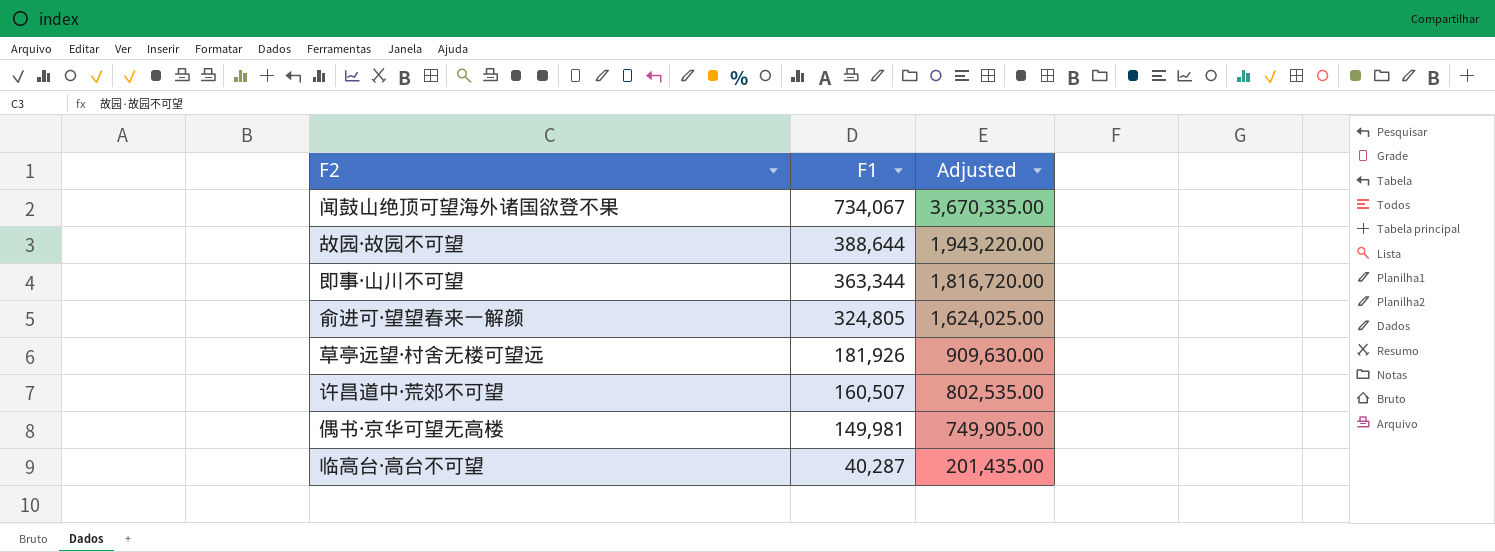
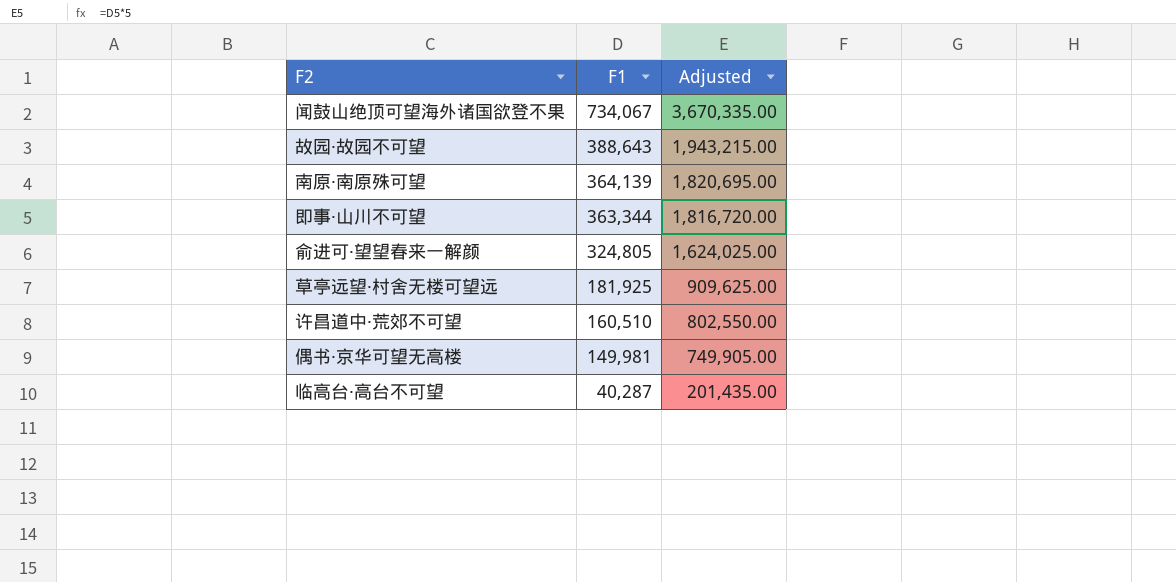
故园·故园不可望 | F1: 388,644 -> 388,643
故园·故园不可望 | Adjusted: 1,943,220.00 -> 1,943,215.00
row 南原·南原殊可望: none -> 364,139 | 1,820,695.00
草亭远望·村舍无楼可望远 | F1: 181,926 -> 181,925
草亭远望·村舍无楼可望远 | Adjusted: 909,630.00 -> 909,625.00
许昌道中·荒郊不可望 | F1: 160,507 -> 160,510
许昌道中·荒郊不可望 | Adjusted: 802,535.00 -> 802,550.00

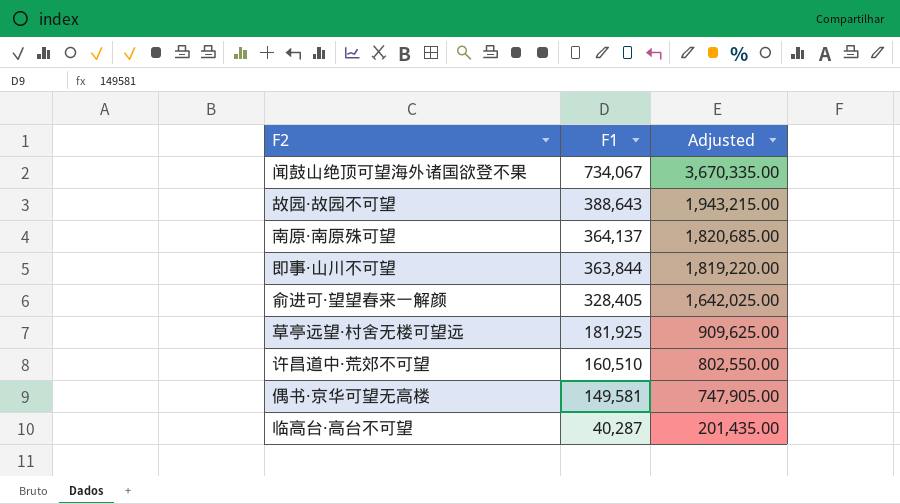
南原·南原殊可望 | F1: 364,139 -> 364,137
南原·南原殊可望 | Adjusted: 1,820,695.00 -> 1,820,685.00
即事·山川不可望 | F1: 363,344 -> 363,844
即事·山川不可望 | Adjusted: 1,816,720.00 -> 1,819,220.00
俞进可·望望春来一解颜 | F1: 324,805 -> 328,405
俞进可·望望春来一解颜 | Adjusted: 1,624,025.00 -> 1,642,025.00
偶书·京华可望无高楼 | F1: 149,981 -> 149,581
偶书·京华可望无高楼 | Adjusted: 749,905.00 -> 747,905.00

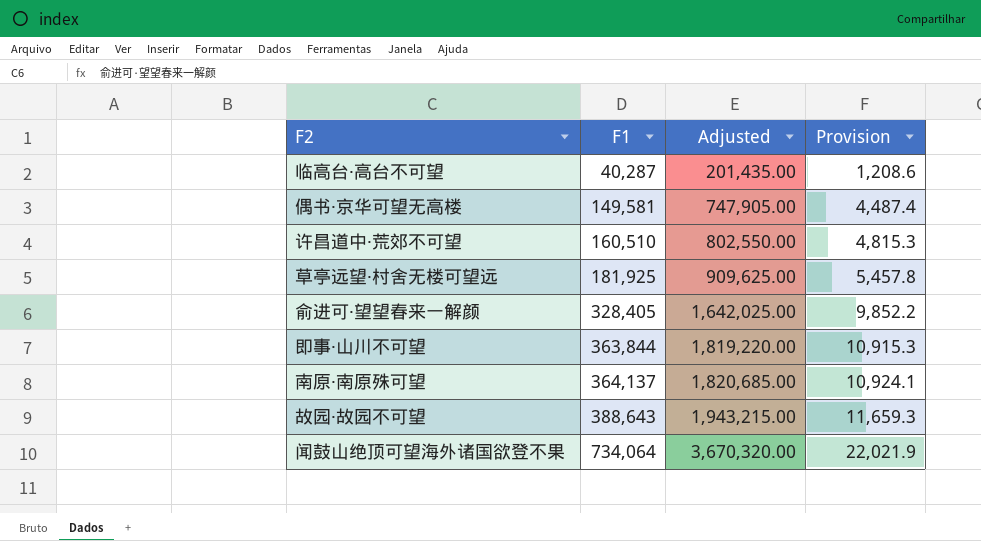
row order: F1 descending -> F1 ascending
column Provision | formula: none -> [F1] * 0.03
闻鼓山绝顶可望海外诸国欲登不果 | F1: 734,067 -> 734,064
闻鼓山绝顶可望海外诸国欲登不果 | Adjusted: 3,670,335.00 -> 3,670,320.00

